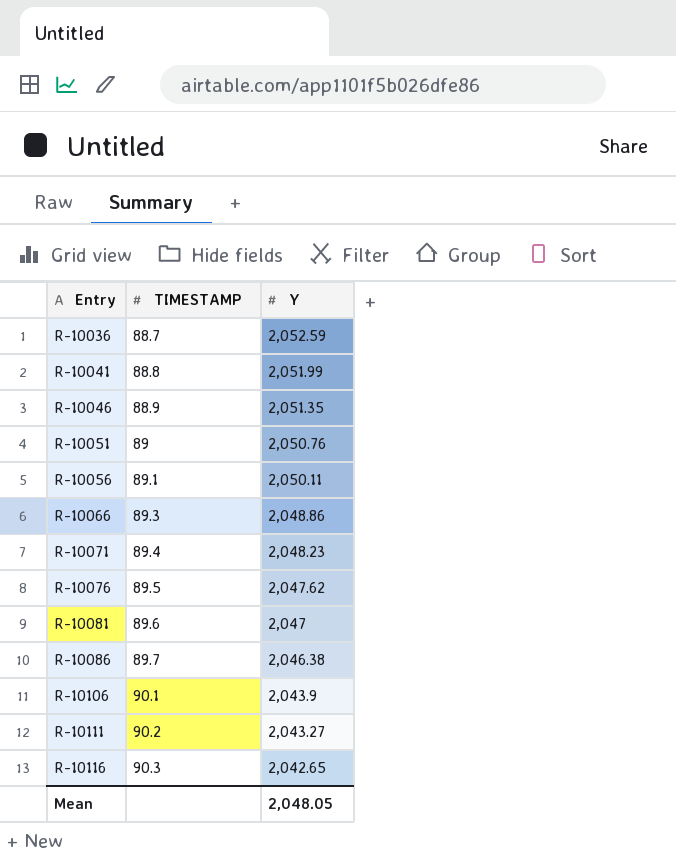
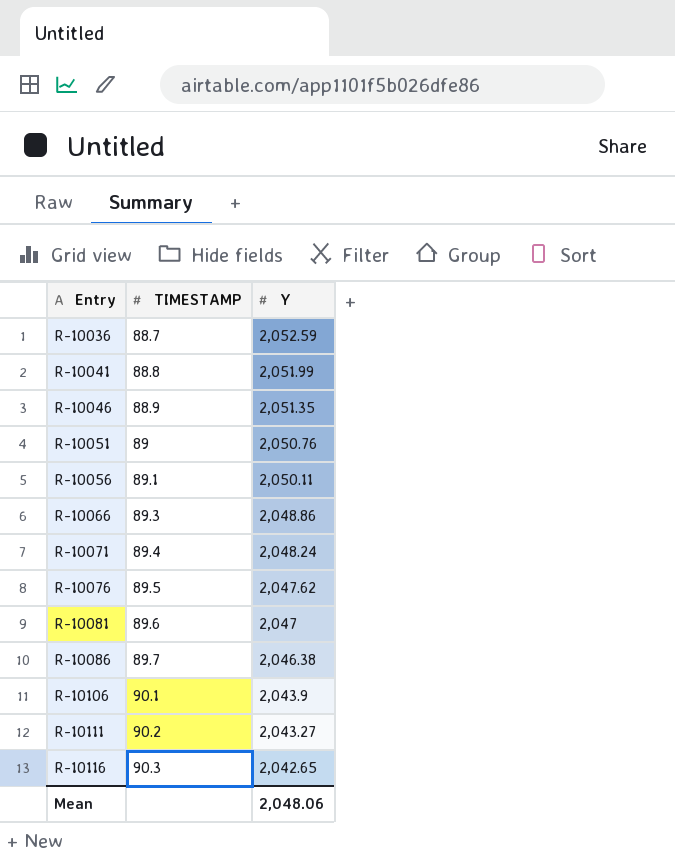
R-10071 | Y: 2,048.23 -> 2,048.24
Mean | Y: 2,048.05 -> 2,048.06

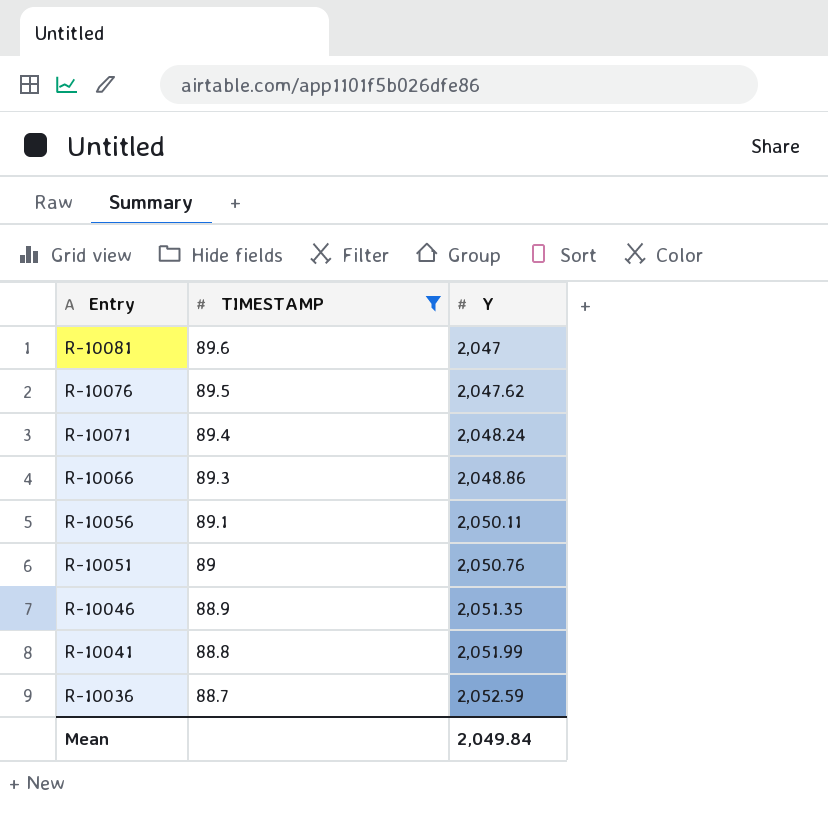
filter: none -> TIMESTAMP <= 89.6
row order: Entry ascending -> Entry descending
Mean | Y: 2,048.06 -> 2,049.84

